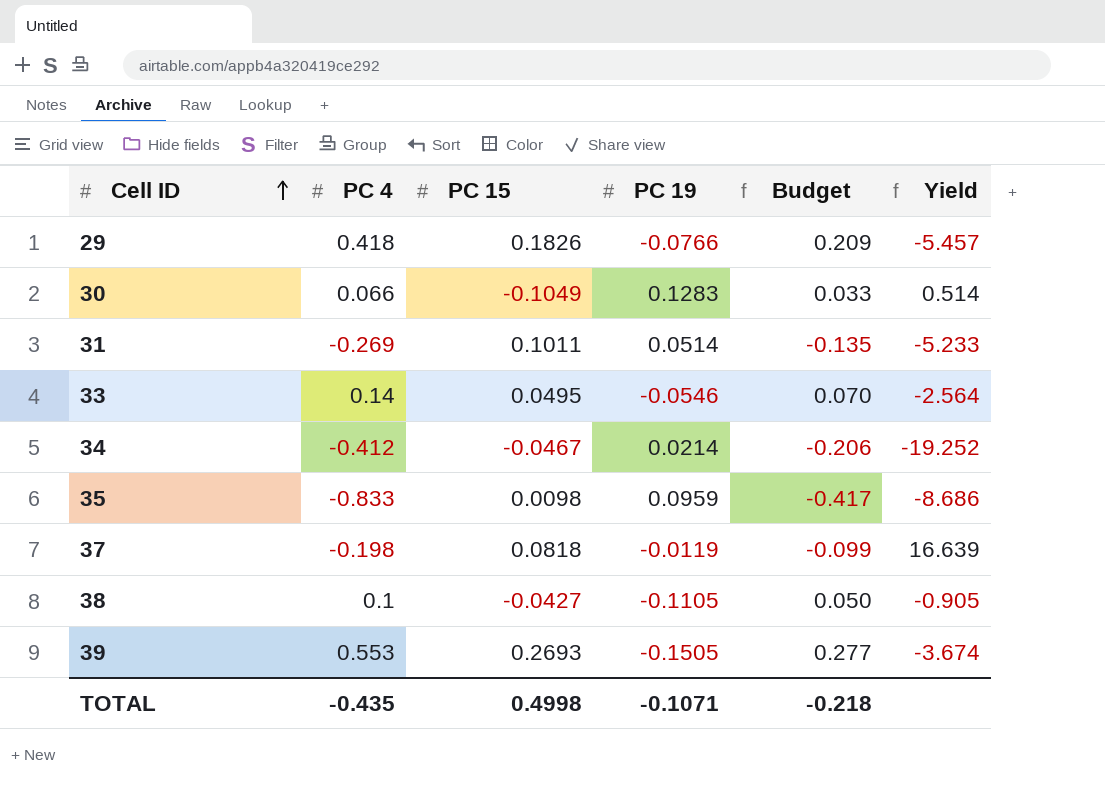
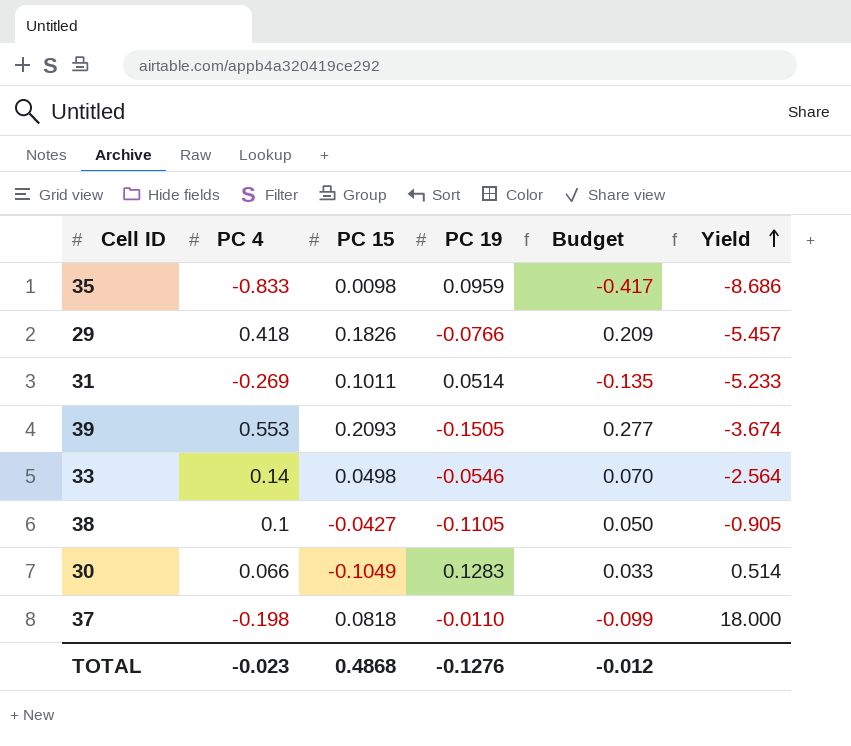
row order: Cell ID ascending -> Yield ascending
row 34: -0.412 | -0.0467 | 0.0214 | -0.206 | -19.252 -> none
39 | PC 15: 0.2693 -> 0.2093
33 | PC 15: 0.0495 -> 0.0498
37 | PC 19: -0.0119 -> -0.0110
37 | Yield: 16.639 -> 18.000
TOTAL | PC 4: -0.435 -> -0.023
TOTAL | PC 15: 0.4998 -> 0.4868
TOTAL | PC 19: -0.1071 -> -0.1276
TOTAL | Budget: -0.218 -> -0.012

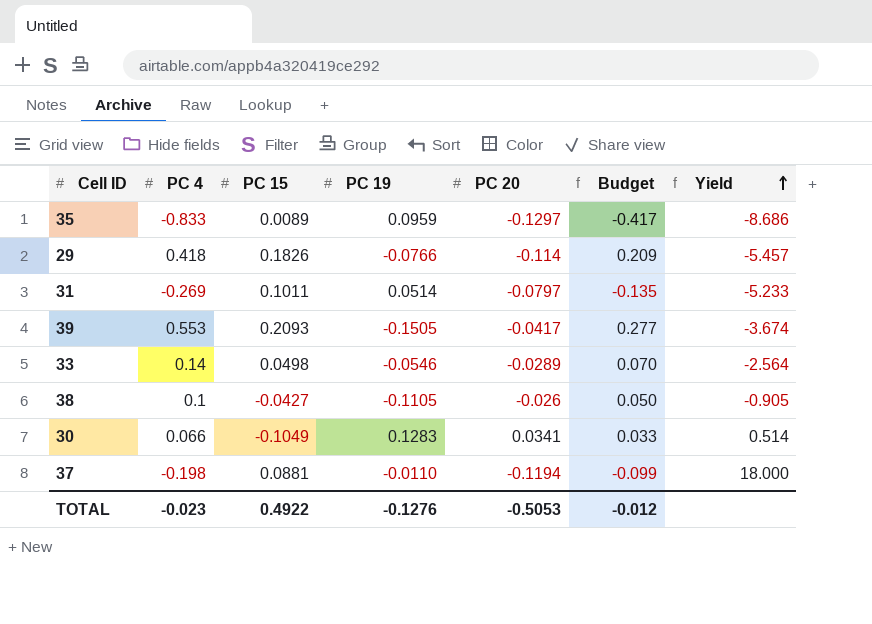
column PC 20 | position: none -> 5
35 | PC 15: 0.0098 -> 0.0089
37 | PC 15: 0.0818 -> 0.0881
TOTAL | PC 15: 0.4868 -> 0.4922

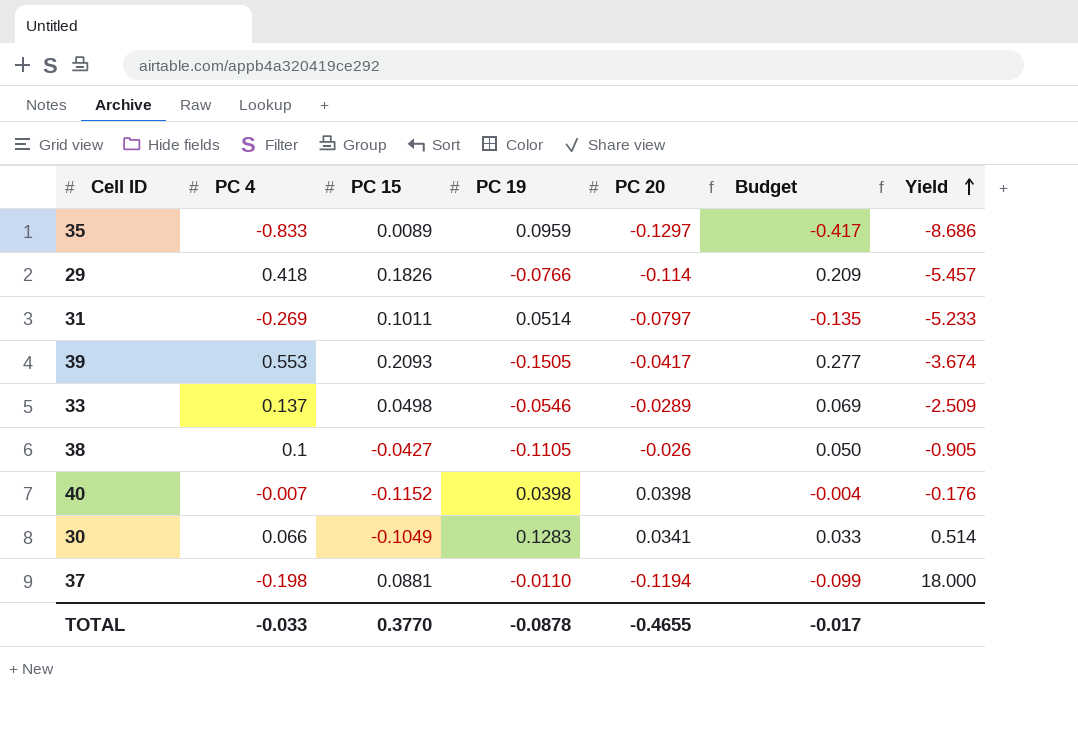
33 | PC 4: 0.14 -> 0.137
33 | Budget: 0.070 -> 0.069
33 | Yield: -2.564 -> -2.509
row 40: none -> -0.007 | -0.1152 | 0.0398 | 0.0398 | -0.004 | -0.176
TOTAL | PC 4: -0.023 -> -0.033
TOTAL | PC 15: 0.4922 -> 0.3770
TOTAL | PC 19: -0.1276 -> -0.0878
TOTAL | PC 20: -0.5053 -> -0.4655
TOTAL | Budget: -0.012 -> -0.017

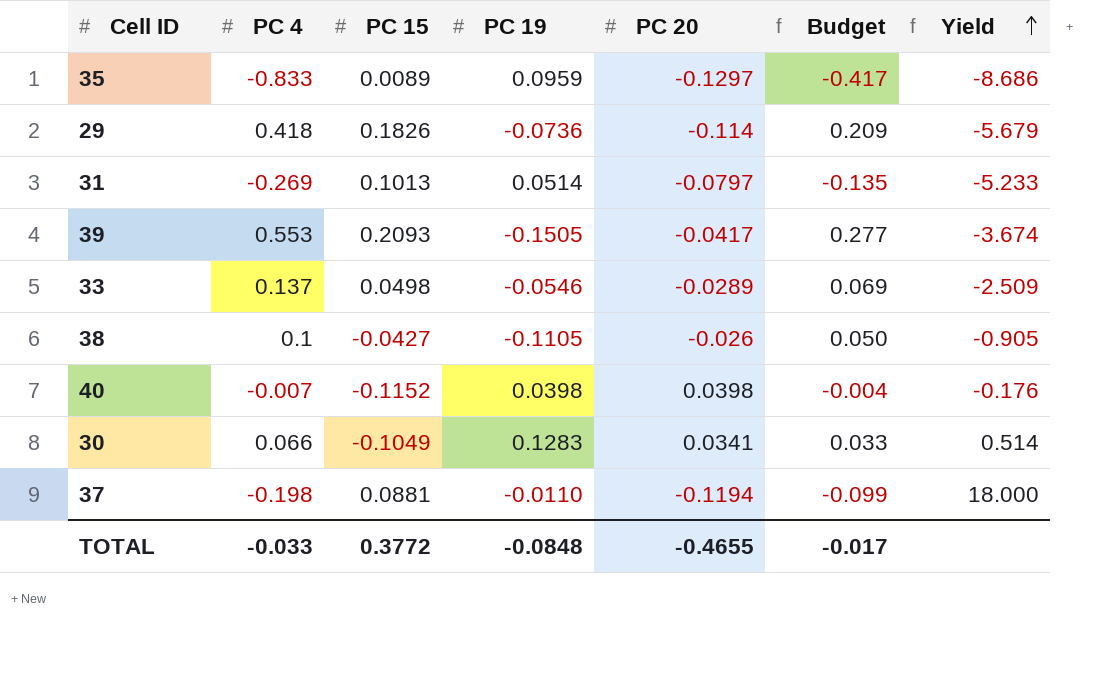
29 | PC 19: -0.0766 -> -0.0736
29 | Yield: -5.457 -> -5.679
31 | PC 15: 0.1011 -> 0.1013
TOTAL | PC 15: 0.3770 -> 0.3772
TOTAL | PC 19: -0.0878 -> -0.0848

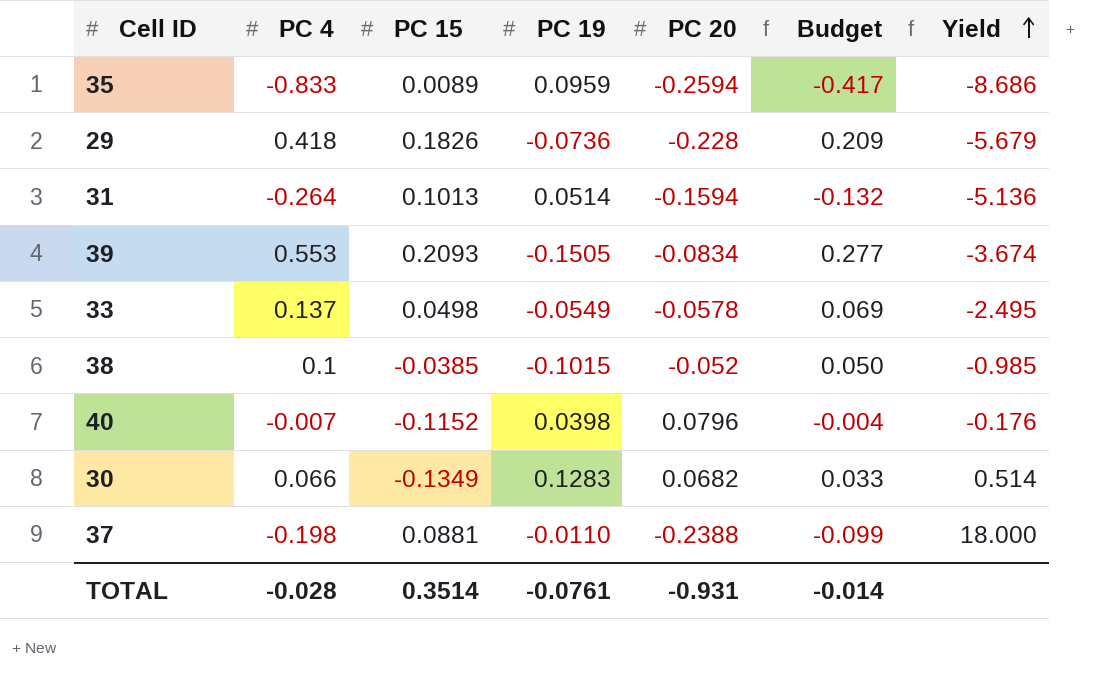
35 | PC 20: -0.1297 -> -0.2594
29 | PC 20: -0.114 -> -0.228
31 | PC 4: -0.269 -> -0.264
31 | PC 20: -0.0797 -> -0.1594
31 | Budget: -0.135 -> -0.132
31 | Yield: -5.233 -> -5.136
39 | PC 20: -0.0417 -> -0.0834
33 | PC 19: -0.0546 -> -0.0549
33 | PC 20: -0.0289 -> -0.0578
33 | Yield: -2.509 -> -2.495
38 | PC 15: -0.0427 -> -0.0385
38 | PC 19: -0.1105 -> -0.1015
38 | PC 20: -0.026 -> -0.052
38 | Yield: -0.905 -> -0.985
40 | PC 20: 0.0398 -> 0.0796
30 | PC 15: -0.1049 -> -0.1349
30 | PC 20: 0.0341 -> 0.0682
37 | PC 20: -0.1194 -> -0.2388
TOTAL | PC 4: -0.033 -> -0.028
TOTAL | PC 15: 0.3772 -> 0.3514
TOTAL | PC 19: -0.0848 -> -0.0761
TOTAL | PC 20: -0.4655 -> -0.931
TOTAL | Budget: -0.017 -> -0.014

